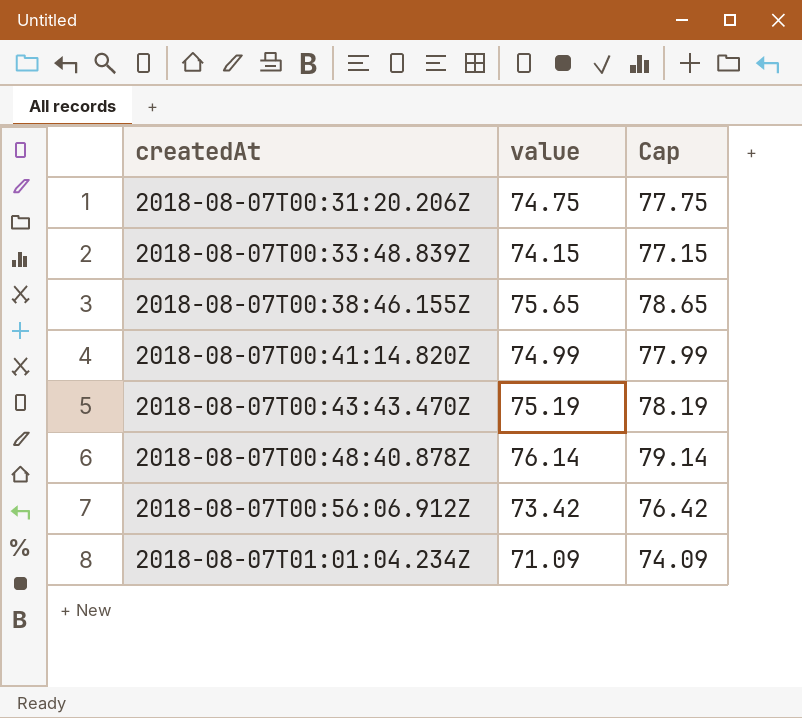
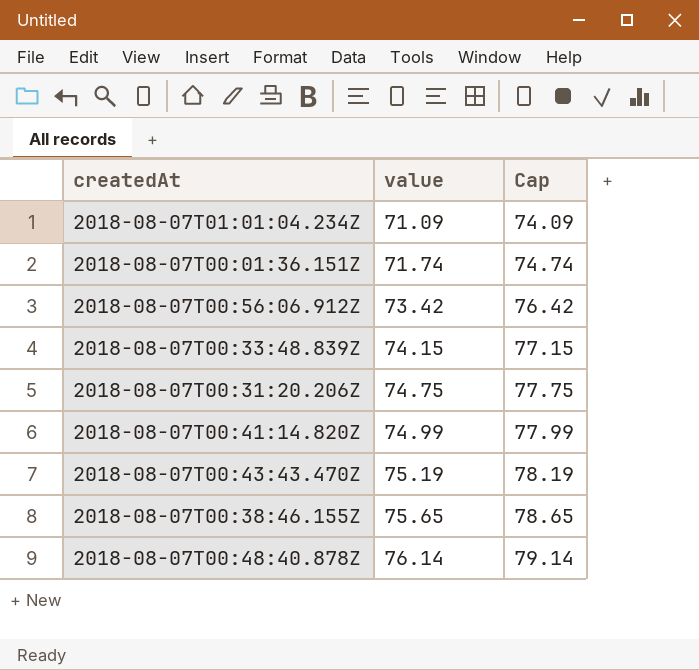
row order: createdAt ascending -> value ascending
row 2018-08-07T00:01:36.151Z: none -> 71.74 | 74.74

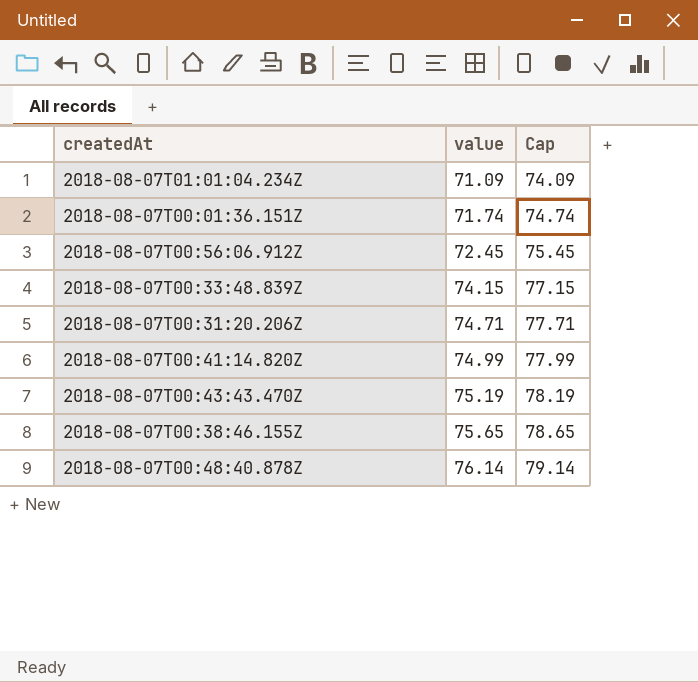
2018-08-07T00:56:06.912Z | value: 73.42 -> 72.45
2018-08-07T00:56:06.912Z | Cap: 76.42 -> 75.45
2018-08-07T00:31:20.206Z | value: 74.75 -> 74.71
2018-08-07T00:31:20.206Z | Cap: 77.75 -> 77.71

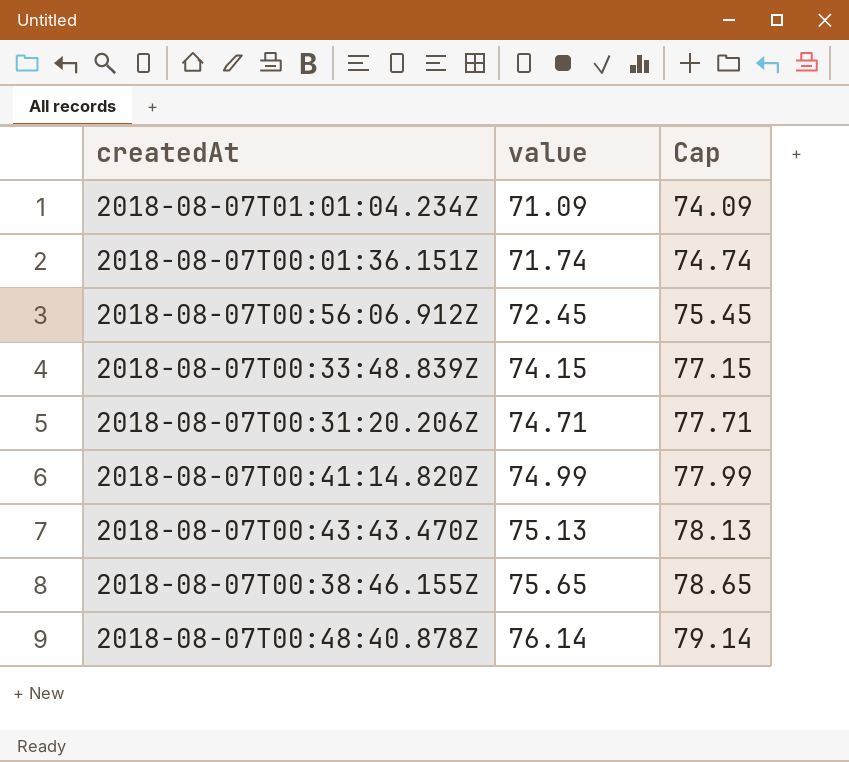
2018-08-07T00:43:43.470Z | value: 75.19 -> 75.13
2018-08-07T00:43:43.470Z | Cap: 78.19 -> 78.13

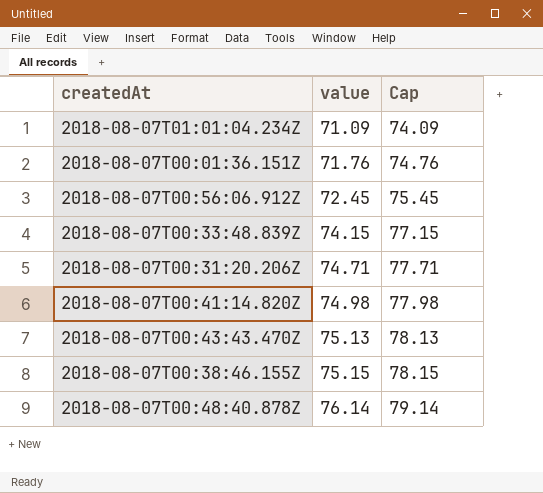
2018-08-07T00:01:36.151Z | value: 71.74 -> 71.76
2018-08-07T00:01:36.151Z | Cap: 74.74 -> 74.76
2018-08-07T00:41:14.820Z | value: 74.99 -> 74.98
2018-08-07T00:41:14.820Z | Cap: 77.99 -> 77.98
2018-08-07T00:38:46.155Z | value: 75.65 -> 75.15
2018-08-07T00:38:46.155Z | Cap: 78.65 -> 78.15

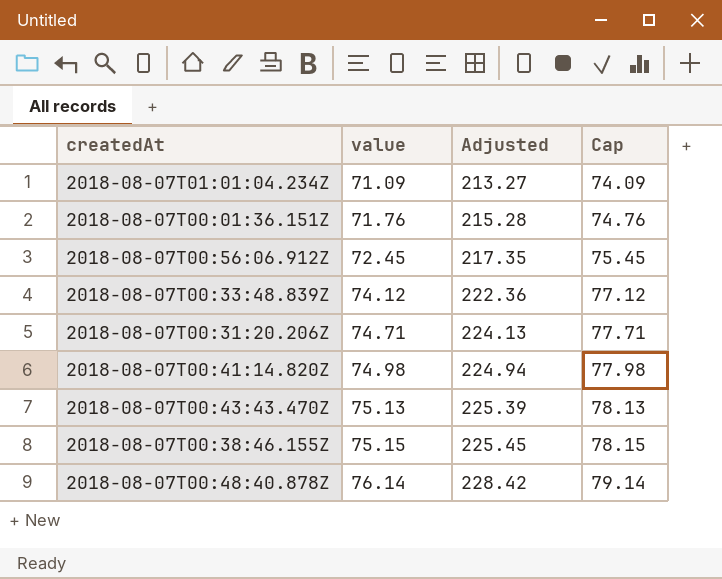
column Adjusted | formula: none -> [value] * 3
2018-08-07T00:33:48.839Z | value: 74.15 -> 74.12
2018-08-07T00:33:48.839Z | Cap: 77.15 -> 77.12

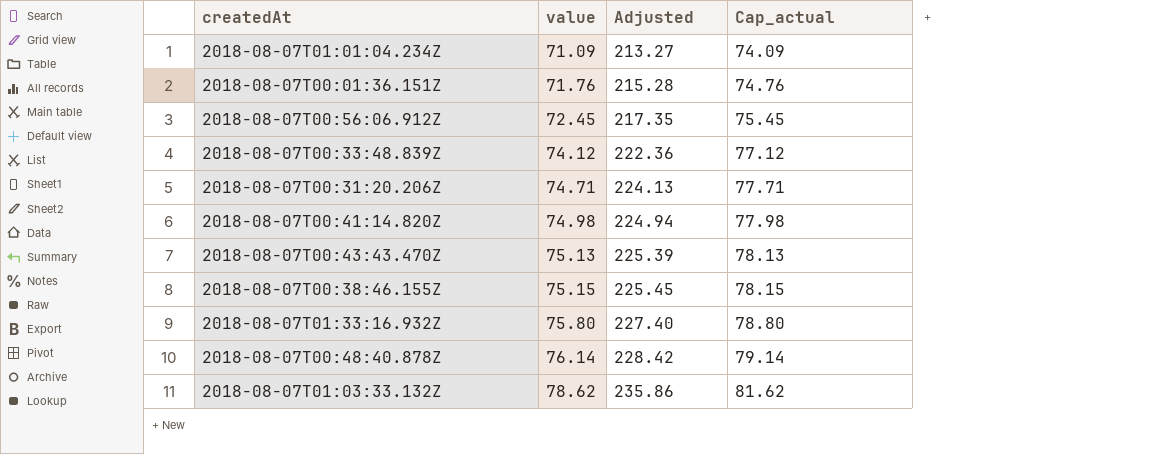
column name: Cap -> Cap_actual
row 2018-08-07T01:33:16.932Z: none -> 75.80 | 227.40 | 78.80
row 2018-08-07T01:03:33.132Z: none -> 78.62 | 235.86 | 81.62

